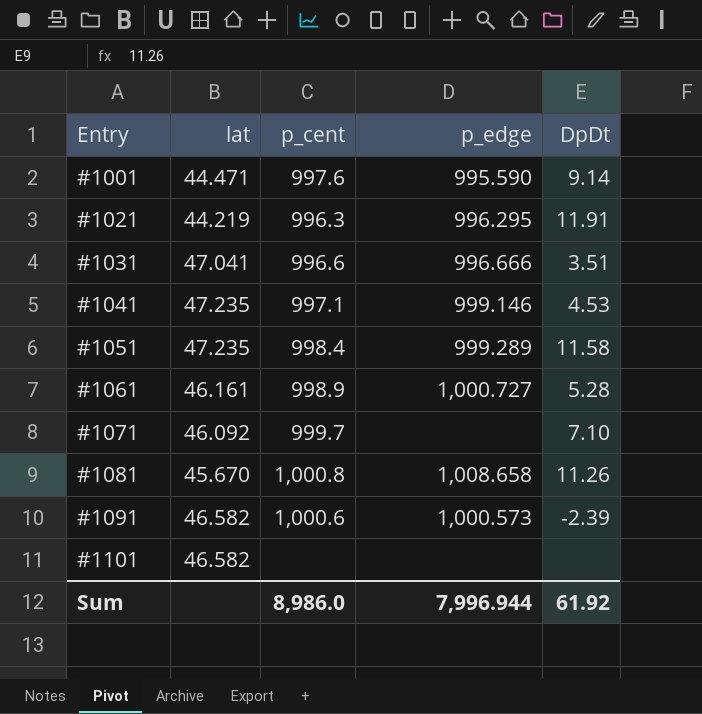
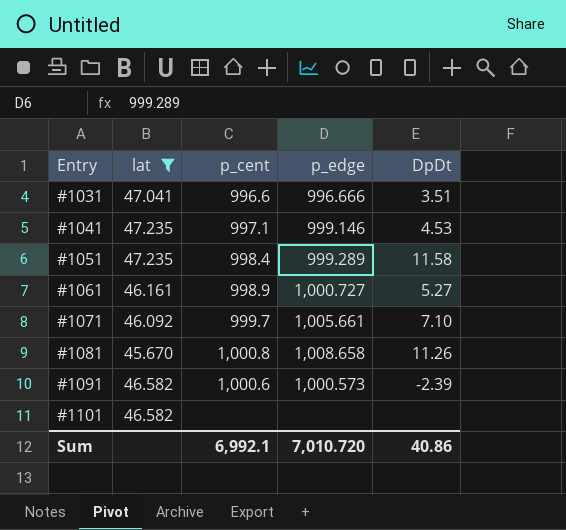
filter: none -> lat >= 45.670
#1061 | DpDt: 5.28 -> 5.27
#1071 | p_edge: none -> 1,005.661
Sum | p_cent: 8,986.0 -> 6,992.1
Sum | p_edge: 7,996.944 -> 7,010.720
Sum | DpDt: 61.92 -> 40.86

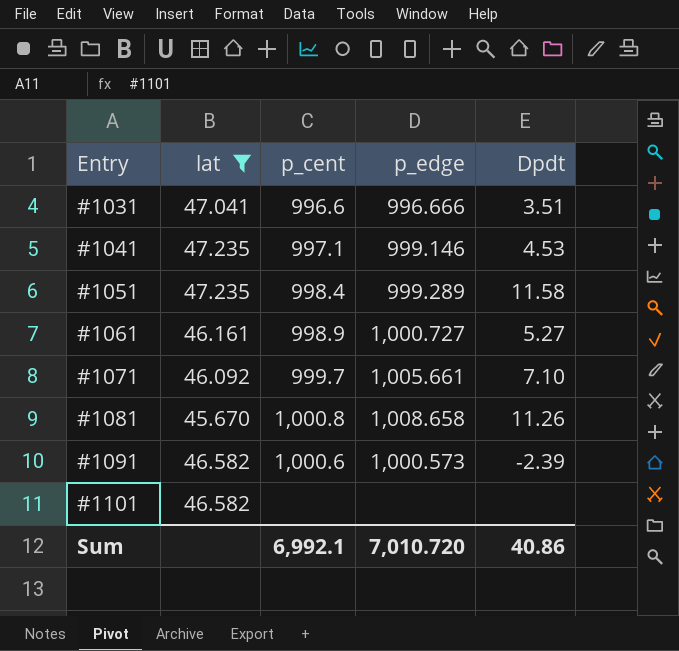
column name: DpDt -> Dpdt

